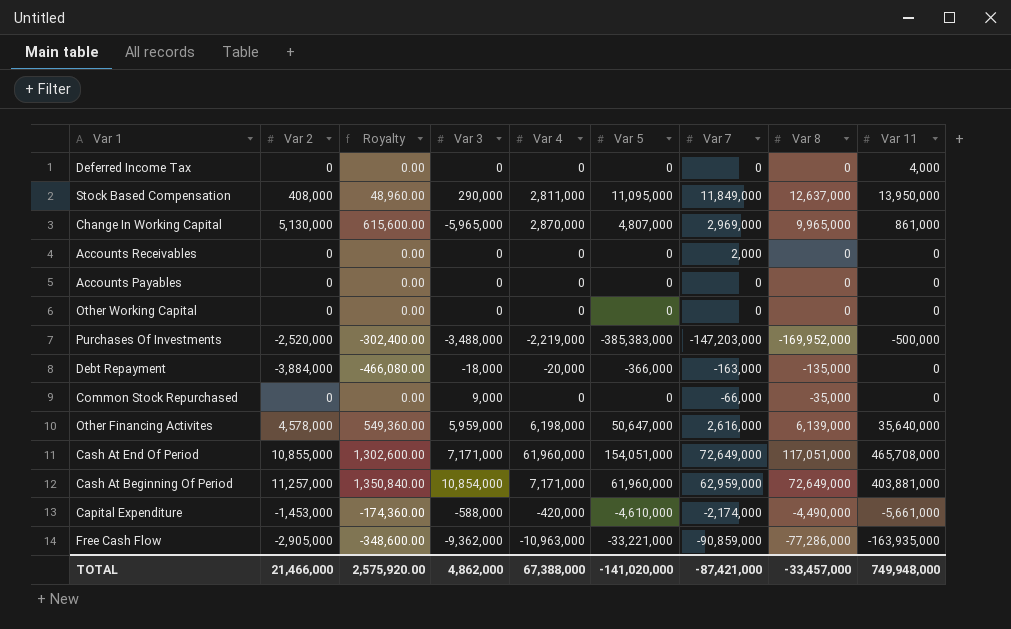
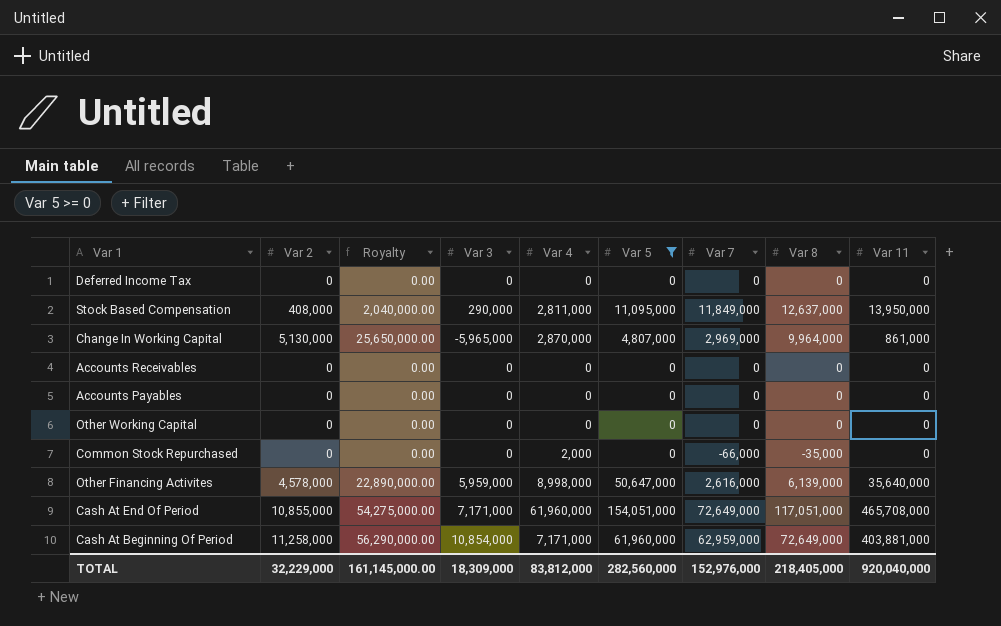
filter: none -> Var 5 >= 0
column Royalty | formula: [Var 2] * 0.12 -> [Var 2] * 5
Deferred Income Tax | Var 11: 4,000 -> 0
Change In Working Capital | Var 8: 9,965,000 -> 9,964,000
Accounts Receivables | Var 7: 2,000 -> 0
Common Stock Repurchased | Var 3: 9,000 -> 0
Common Stock Repurchased | Var 4: 0 -> 2,000
Other Financing Activites | Var 4: 6,198,000 -> 8,998,000
Cash At Beginning Of Period | Var 2: 11,257,000 -> 11,258,000
TOTAL | Var 2: 21,466,000 -> 32,229,000
TOTAL | Royalty: 2,575,920.00 -> 161,145,000.00
TOTAL | Var 3: 4,862,000 -> 18,309,000
TOTAL | Var 4: 67,388,000 -> 83,812,000
TOTAL | Var 5: -141,020,000 -> 282,560,000
TOTAL | Var 7: -87,421,000 -> 152,976,000
TOTAL | Var 8: -33,457,000 -> 218,405,000
TOTAL | Var 11: 749,948,000 -> 920,040,000

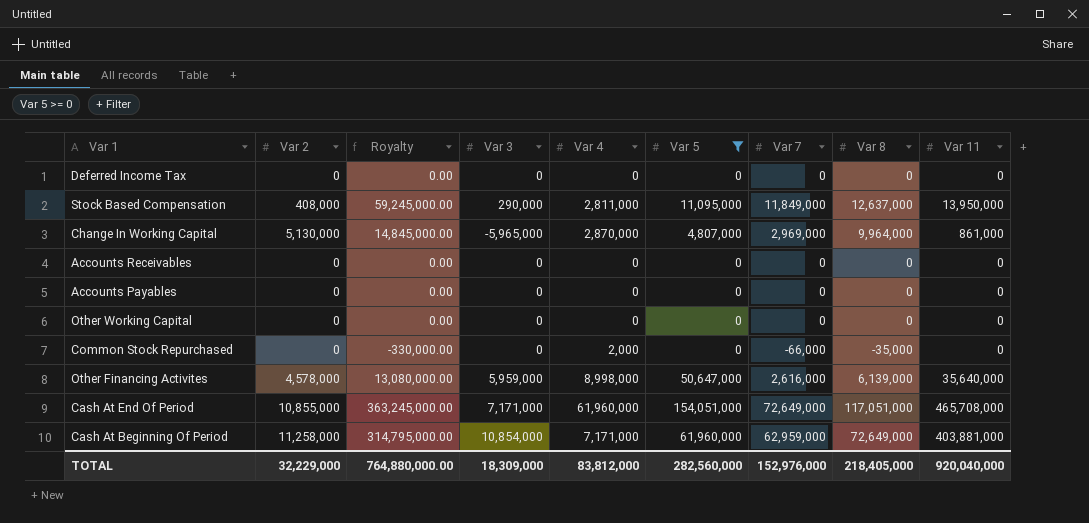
column Royalty | formula: [Var 2] * 5 -> [Var 7] * 5
TOTAL | Royalty: 161,145,000.00 -> 764,880,000.00

